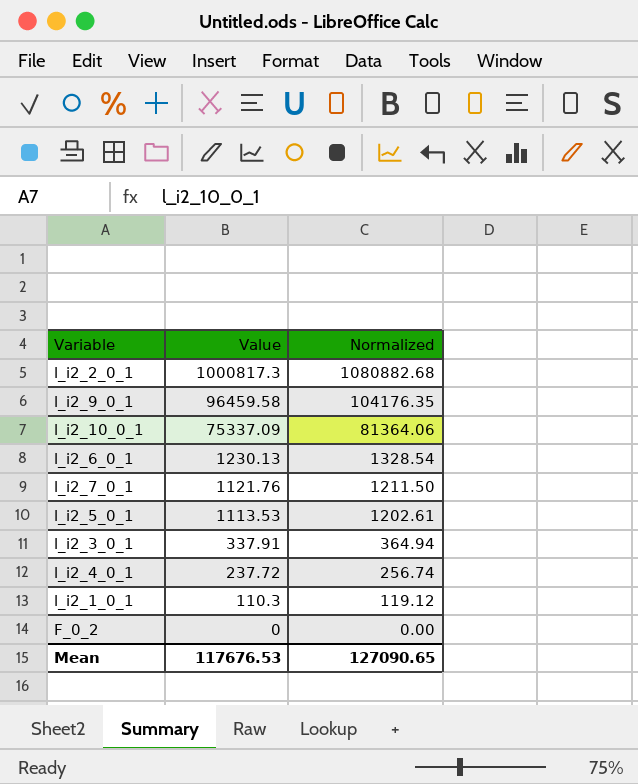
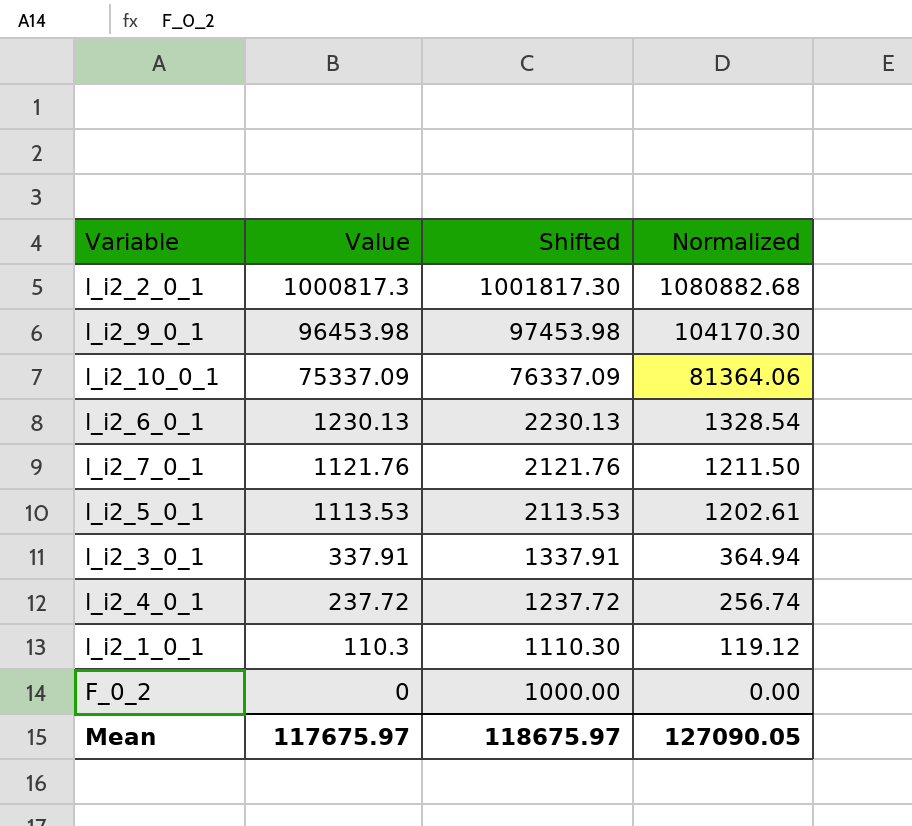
column Shifted | formula: none -> [Value] + 1000
l_i2_9_0_1 | Value: 96459.58 -> 96453.98
l_i2_9_0_1 | Normalized: 104176.35 -> 104170.30
Mean | Value: 117676.53 -> 117675.97
Mean | Normalized: 127090.65 -> 127090.05

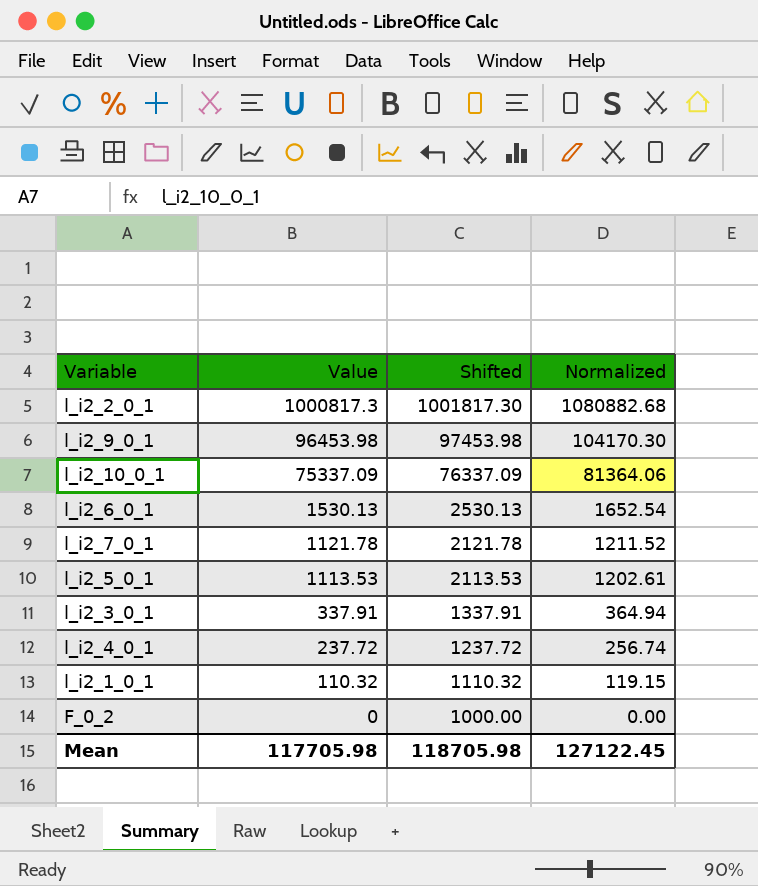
l_i2_6_0_1 | Value: 1230.13 -> 1530.13
l_i2_6_0_1 | Shifted: 2230.13 -> 2530.13
l_i2_6_0_1 | Normalized: 1328.54 -> 1652.54
l_i2_7_0_1 | Value: 1121.76 -> 1121.78
l_i2_7_0_1 | Shifted: 2121.76 -> 2121.78
l_i2_7_0_1 | Normalized: 1211.50 -> 1211.52
l_i2_1_0_1 | Value: 110.3 -> 110.32
l_i2_1_0_1 | Shifted: 1110.30 -> 1110.32
l_i2_1_0_1 | Normalized: 119.12 -> 119.15
Mean | Value: 117675.97 -> 117705.98
Mean | Shifted: 118675.97 -> 118705.98
Mean | Normalized: 127090.05 -> 127122.45

